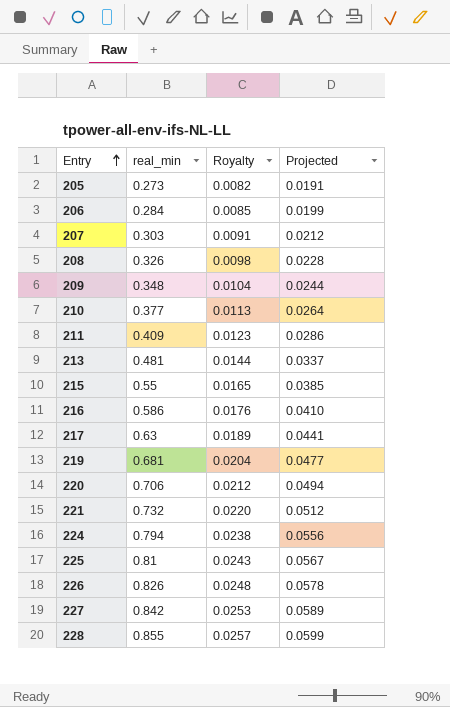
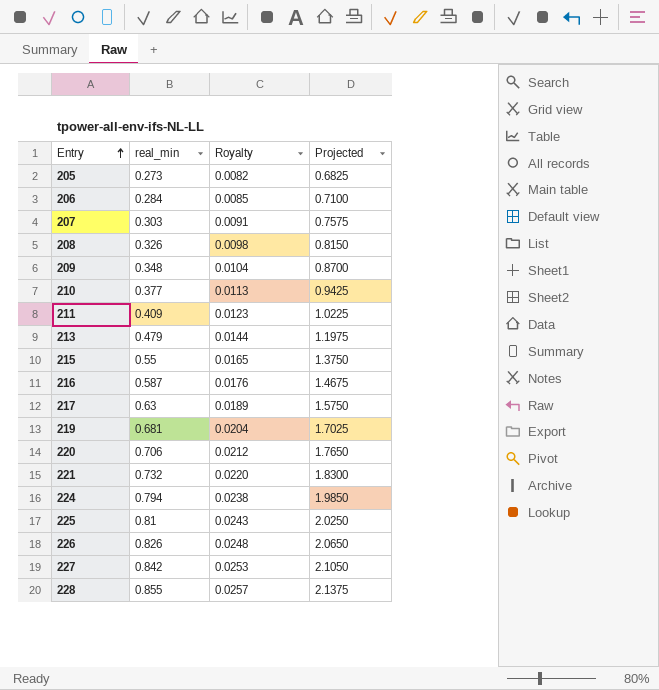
column Projected | formula: [real_min] * 0.07 -> [real_min] * 2.5
213 | real_min: 0.481 -> 0.479
216 | real_min: 0.586 -> 0.587

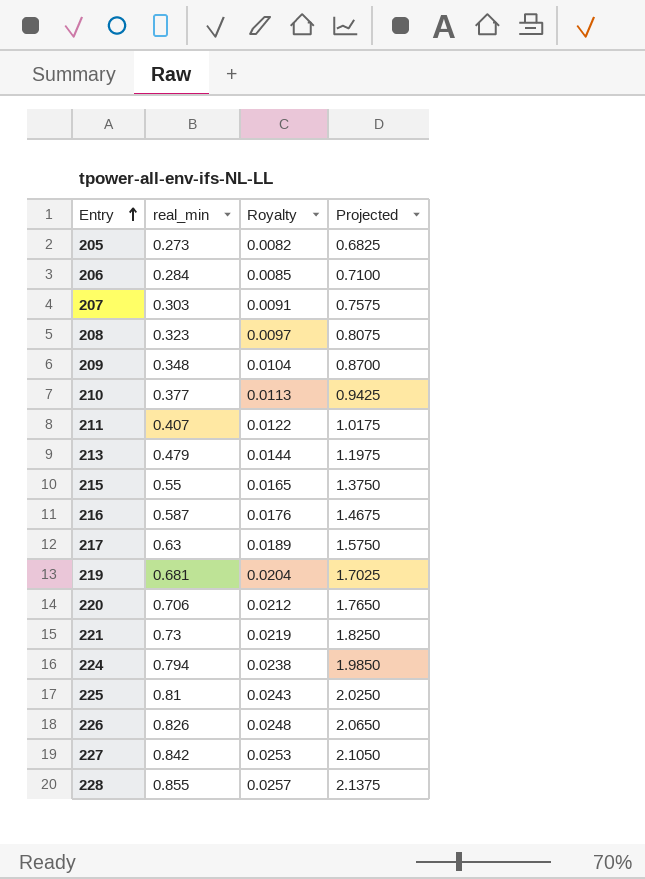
208 | real_min: 0.326 -> 0.323
208 | Royalty: 0.0098 -> 0.0097
208 | Projected: 0.8150 -> 0.8075
211 | real_min: 0.409 -> 0.407
211 | Royalty: 0.0123 -> 0.0122
211 | Projected: 1.0225 -> 1.0175
221 | real_min: 0.732 -> 0.73
221 | Royalty: 0.0220 -> 0.0219
221 | Projected: 1.8300 -> 1.8250

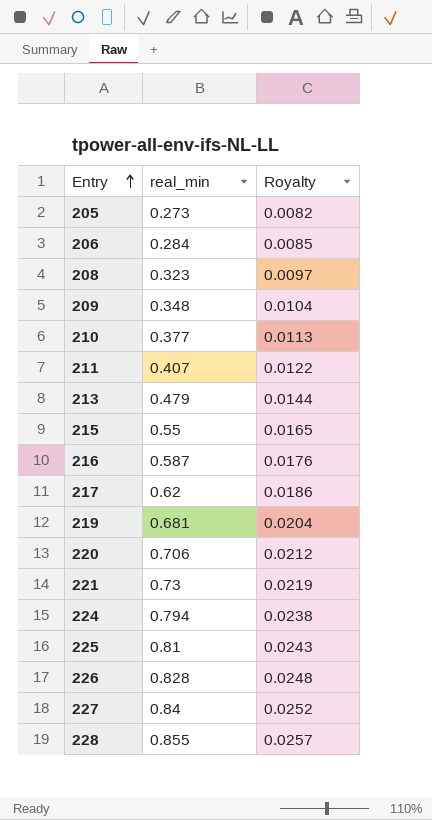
column Projected | formula: [real_min] * 2.5 -> none
row 207: 0.303 | 0.0091 | 0.7575 -> none
217 | real_min: 0.63 -> 0.62
217 | Royalty: 0.0189 -> 0.0186
226 | real_min: 0.826 -> 0.828
227 | real_min: 0.842 -> 0.84
227 | Royalty: 0.0253 -> 0.0252

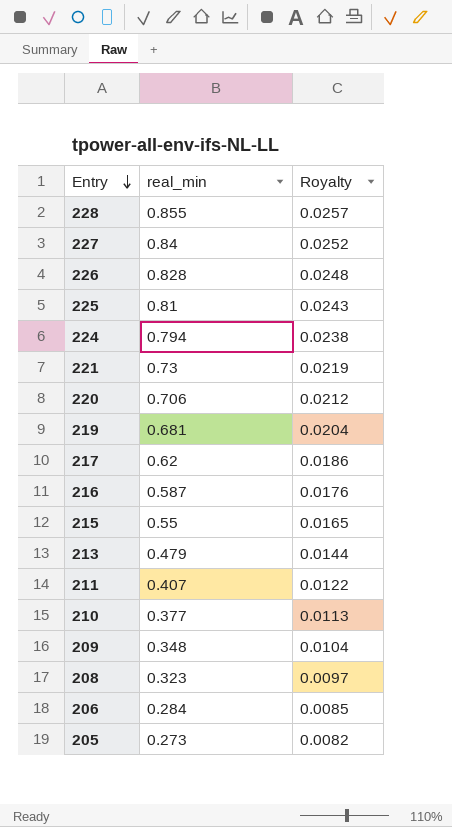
row order: Entry ascending -> Entry descending

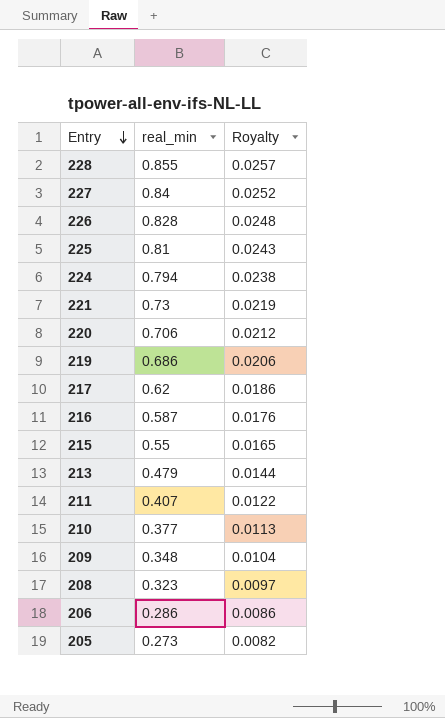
219 | real_min: 0.681 -> 0.686
219 | Royalty: 0.0204 -> 0.0206
206 | real_min: 0.284 -> 0.286
206 | Royalty: 0.0085 -> 0.0086

